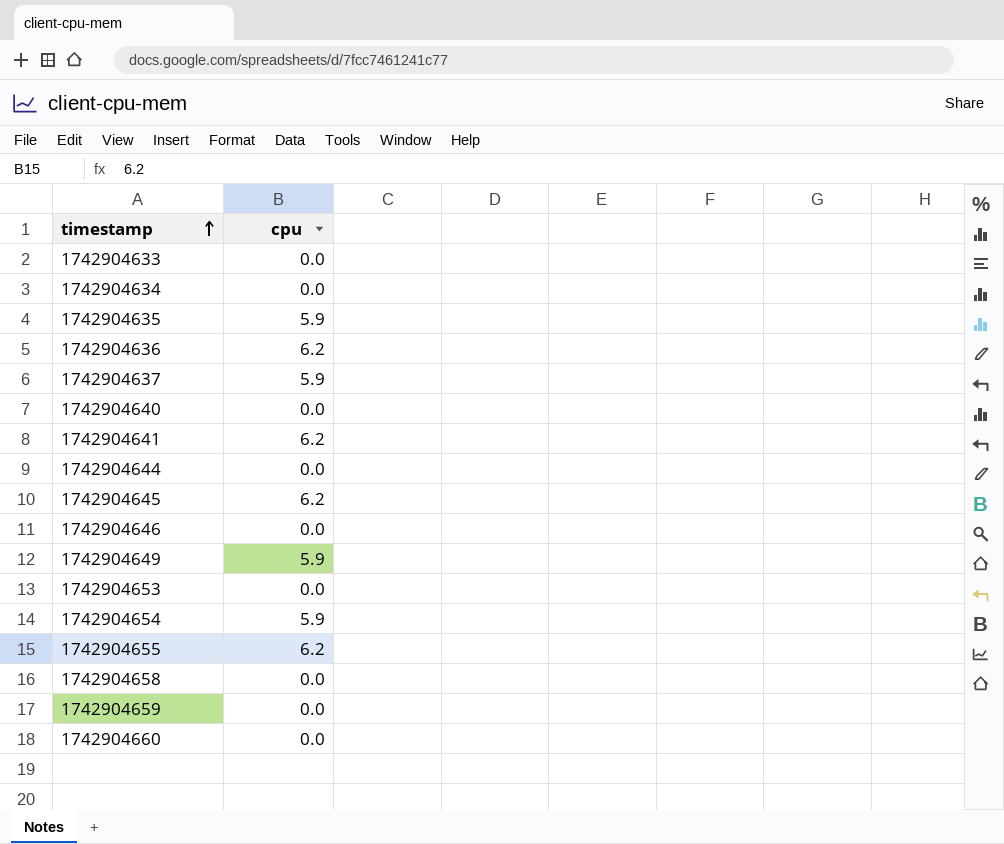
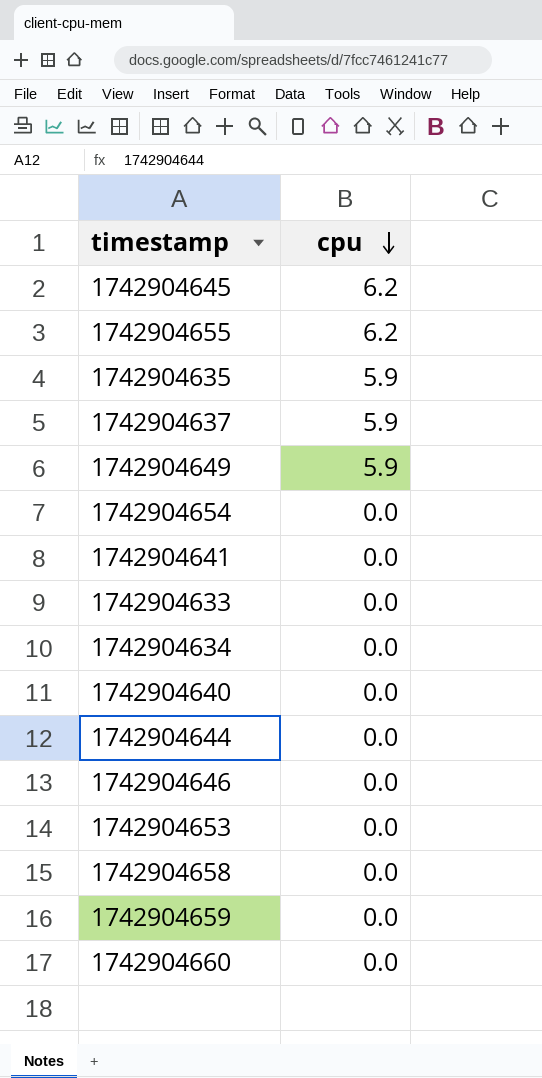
row order: timestamp ascending -> cpu descending
row 1742904636: 6.2 -> none
1742904654 | cpu: 5.9 -> 0.0
1742904641 | cpu: 6.2 -> 0.0

